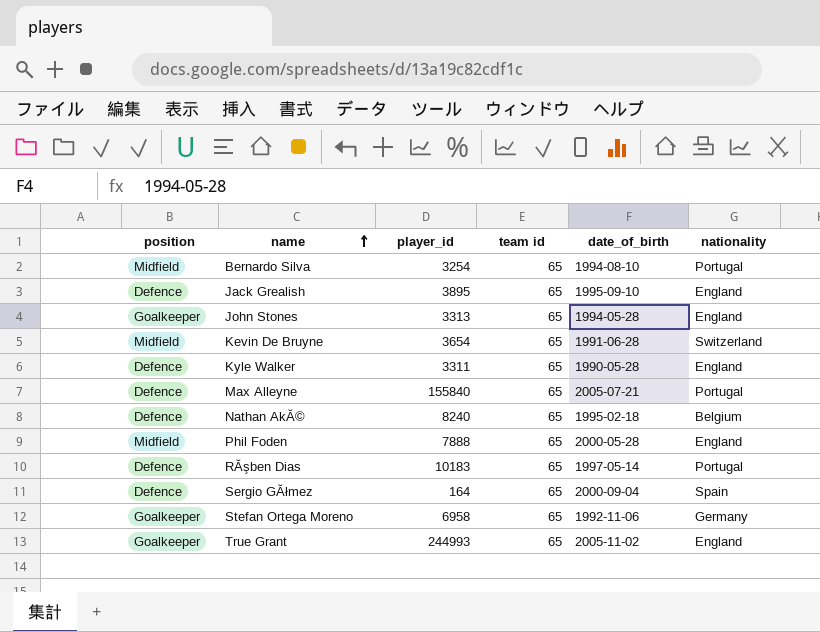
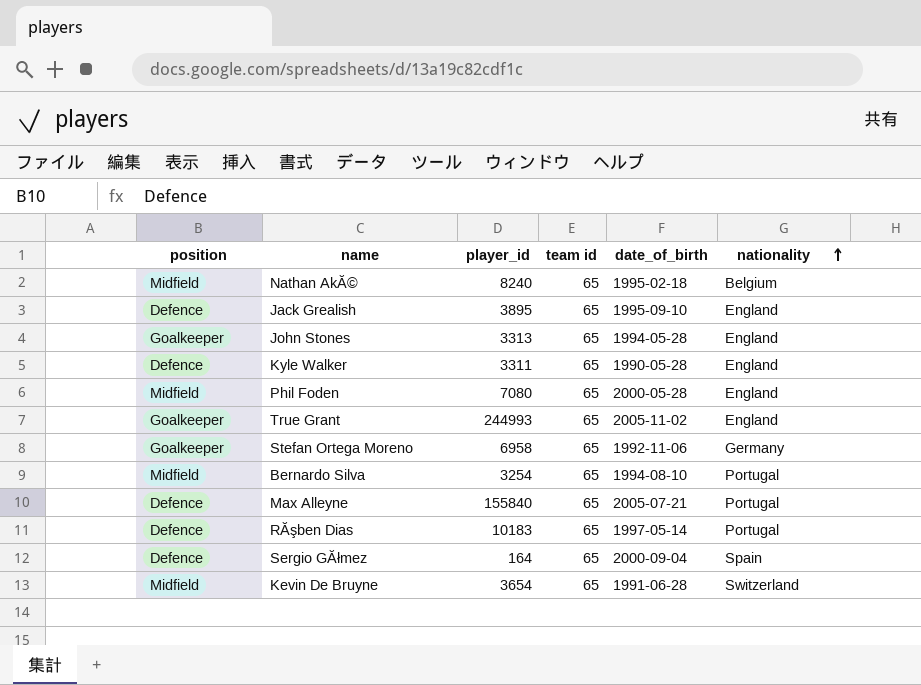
row order: name ascending -> nationality ascending
Nathan AkĂ© | position: Defence -> Midfield
Phil Foden | player_id: 7888 -> 7080

